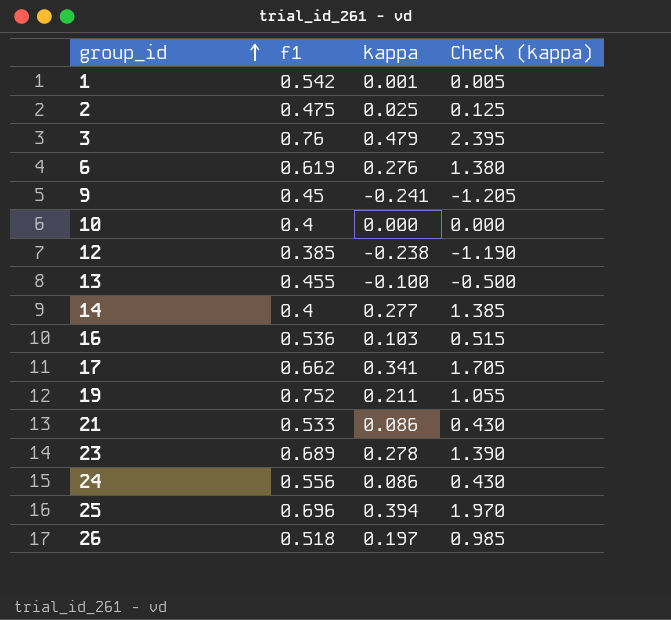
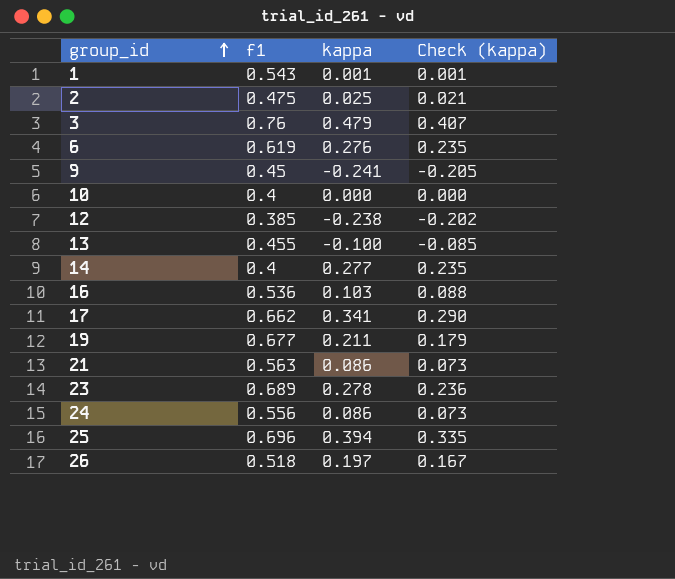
column Check (kappa) | formula: [kappa] * 5 -> [kappa] * 0.85
1 | f1: 0.542 -> 0.543
19 | f1: 0.752 -> 0.677
21 | f1: 0.533 -> 0.563

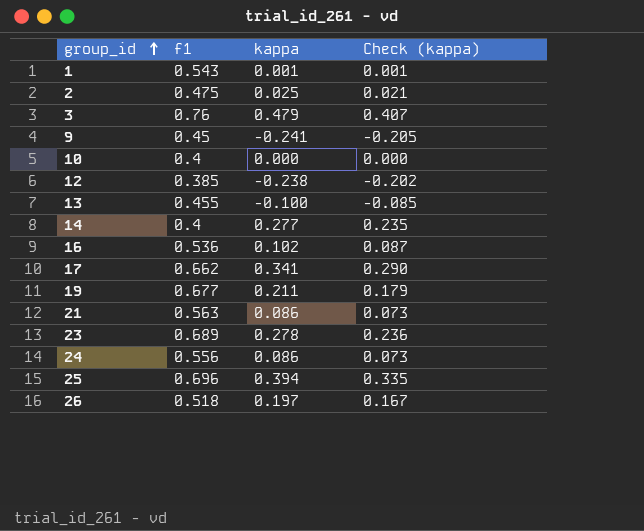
row 6: 0.619 | 0.276 | 0.235 -> none
16 | kappa: 0.103 -> 0.102
16 | Check (kappa): 0.088 -> 0.087

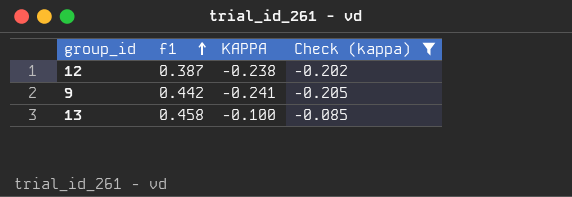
filter: none -> Check (kappa) <= -0.085
row order: group_id ascending -> f1 ascending
column name: kappa -> KAPPA
12 | f1: 0.385 -> 0.387
9 | f1: 0.45 -> 0.442
13 | f1: 0.455 -> 0.458

